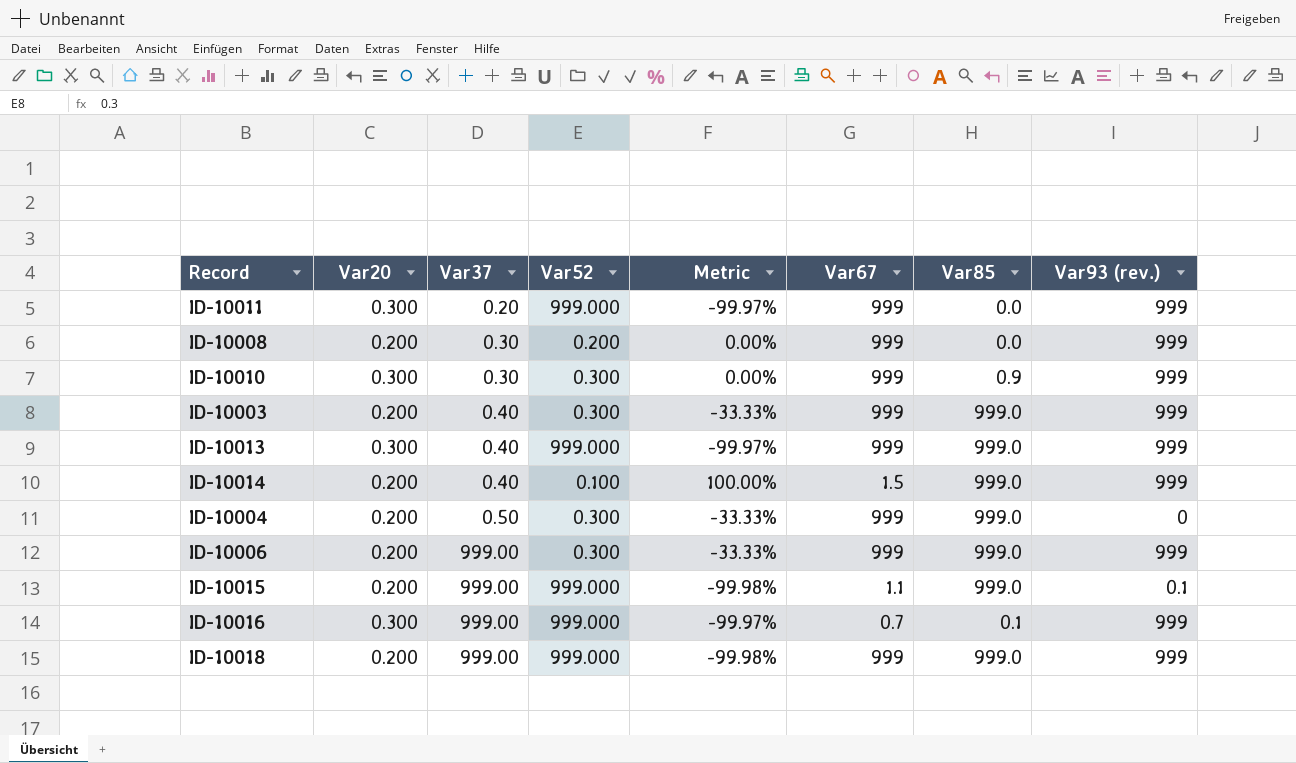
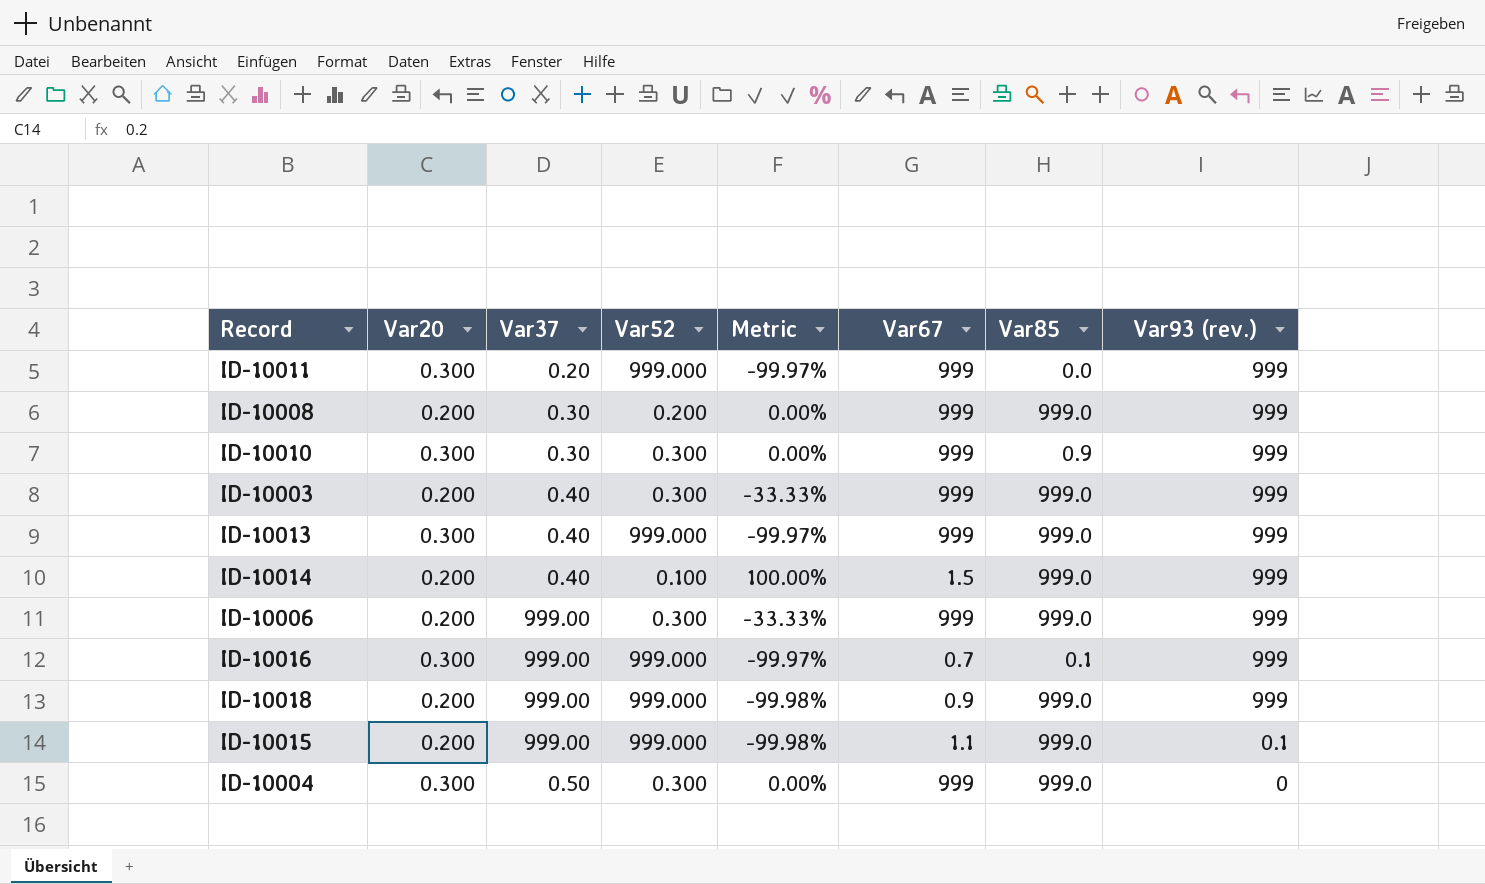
row order: Var37 ascending -> Var93 (rev.) descending
ID-10008 | Var85: 0.0 -> 999.0
ID-10018 | Var67: 999 -> 0.9
ID-10004 | Var20: 0.200 -> 0.300
ID-10004 | Metric: -33.33% -> 0.00%

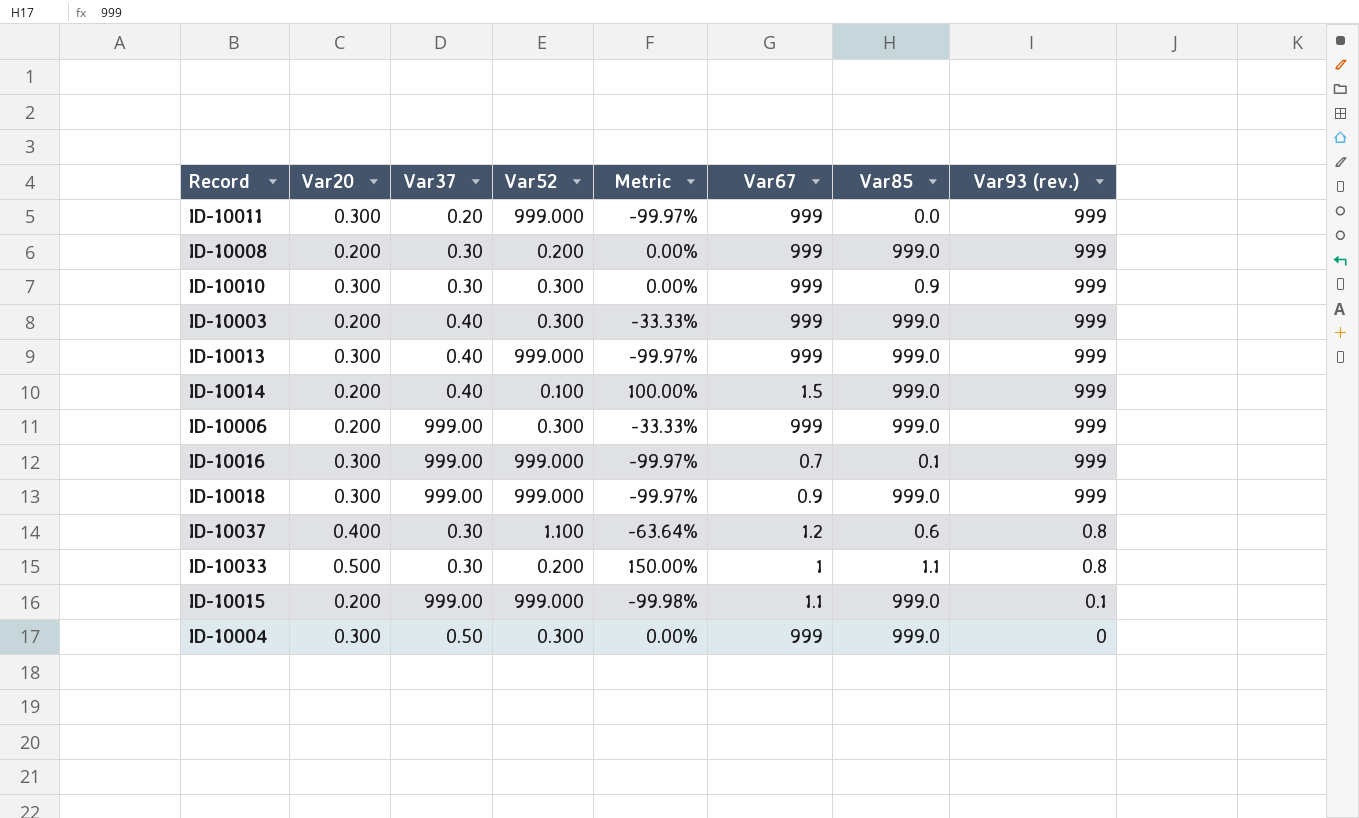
ID-10018 | Var20: 0.200 -> 0.300
ID-10018 | Metric: -99.98% -> -99.97%
row ID-10037: none -> 0.400 | 0.30 | 1.100 | -63.64% | 1.2 | 0.6 | 0.8
row ID-10033: none -> 0.500 | 0.30 | 0.200 | 150.00% | 1 | 1.1 | 0.8

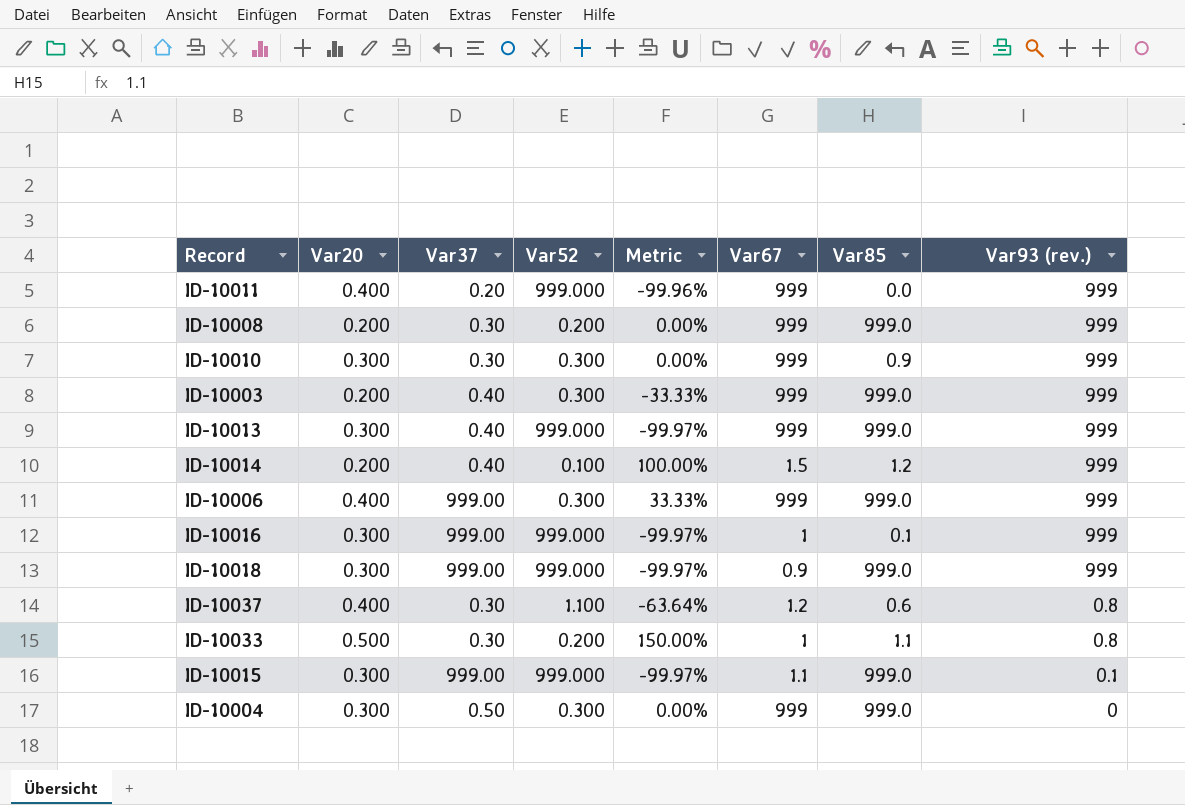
ID-10011 | Var20: 0.300 -> 0.400
ID-10011 | Metric: -99.97% -> -99.96%
ID-10014 | Var85: 999.0 -> 1.2
ID-10006 | Var20: 0.200 -> 0.400
ID-10006 | Metric: -33.33% -> 33.33%
ID-10016 | Var67: 0.7 -> 1
ID-10015 | Var20: 0.200 -> 0.300
ID-10015 | Metric: -99.98% -> -99.97%

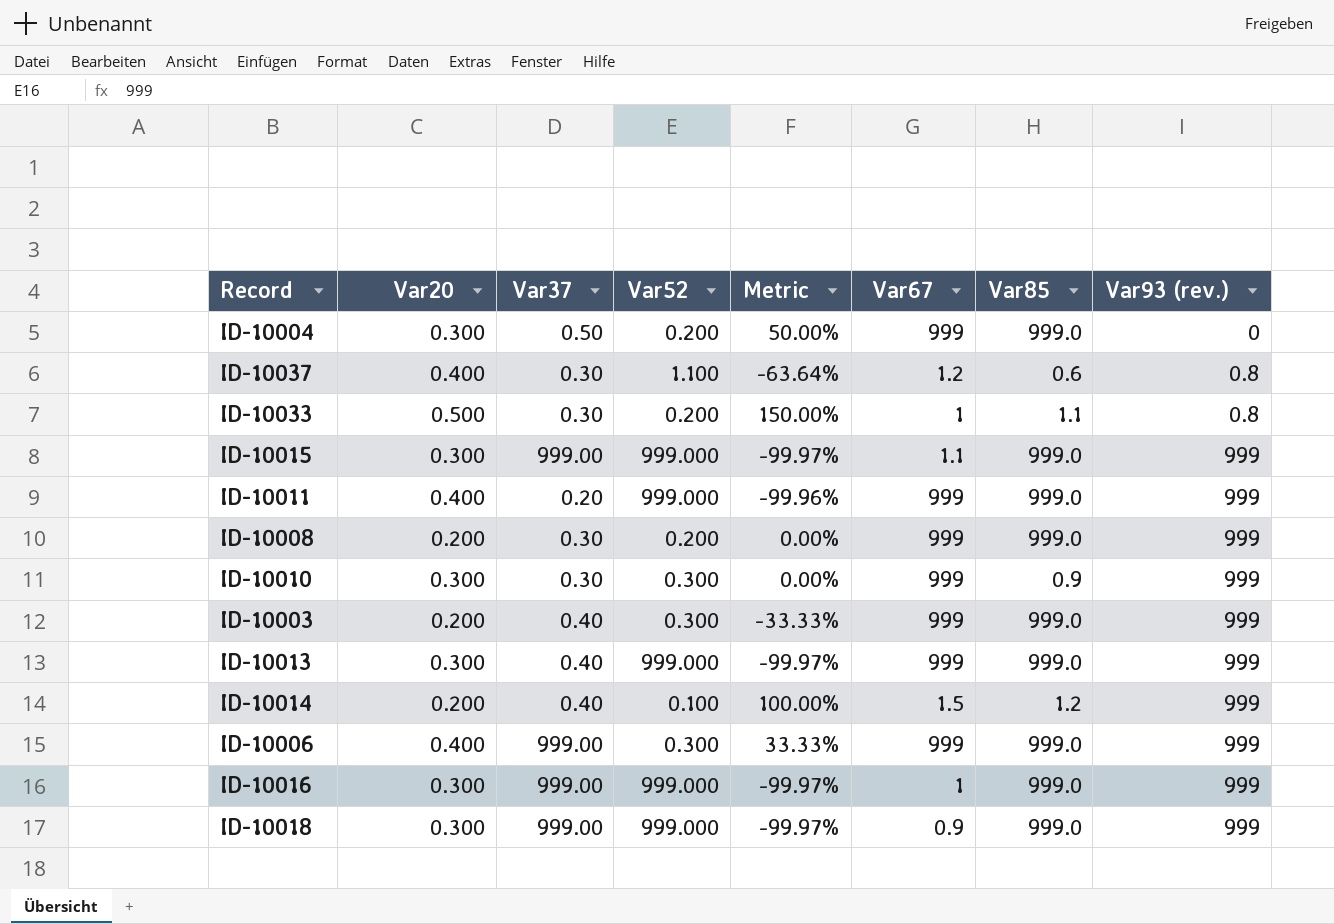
row order: Var93 (rev.) descending -> Var93 (rev.) ascending
ID-10004 | Var52: 0.300 -> 0.200
ID-10004 | Metric: 0.00% -> 50.00%
ID-10015 | Var93 (rev.): 0.1 -> 999
ID-10011 | Var85: 0.0 -> 999.0
ID-10016 | Var85: 0.1 -> 999.0

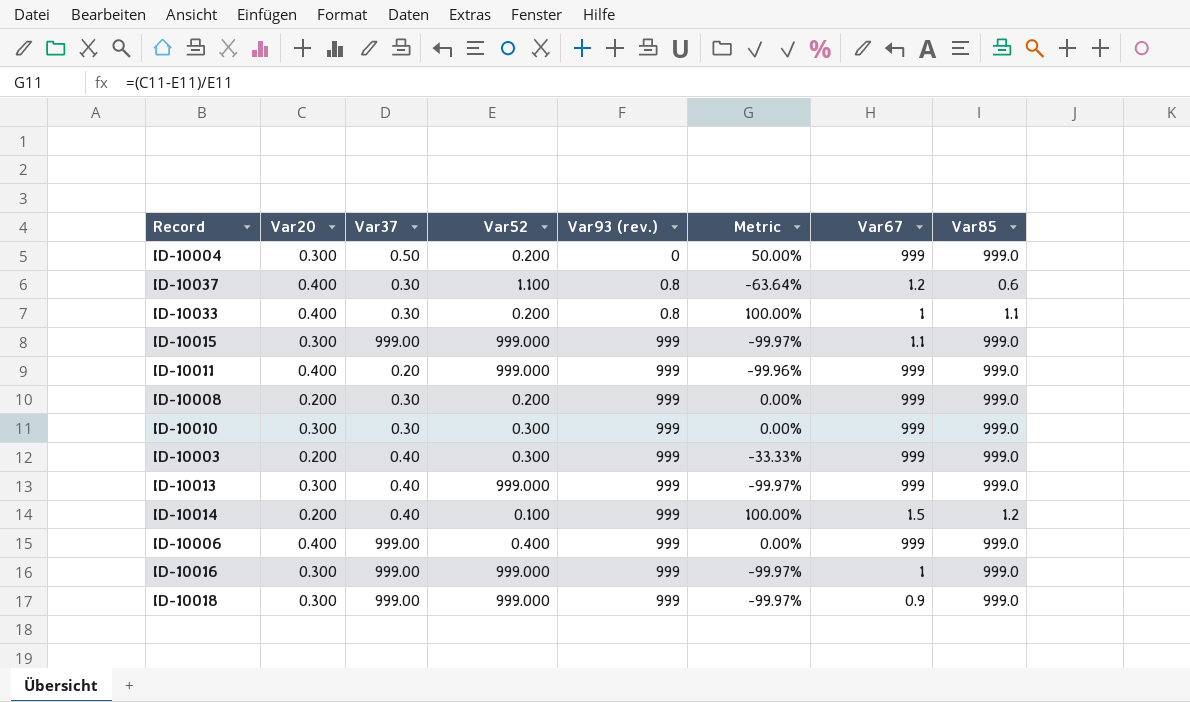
column Var93 (rev.) | position: 8 -> 5
ID-10033 | Var20: 0.500 -> 0.400
ID-10033 | Metric: 150.00% -> 100.00%
ID-10010 | Var85: 0.9 -> 999.0
ID-10006 | Var52: 0.300 -> 0.400
ID-10006 | Metric: 33.33% -> 0.00%

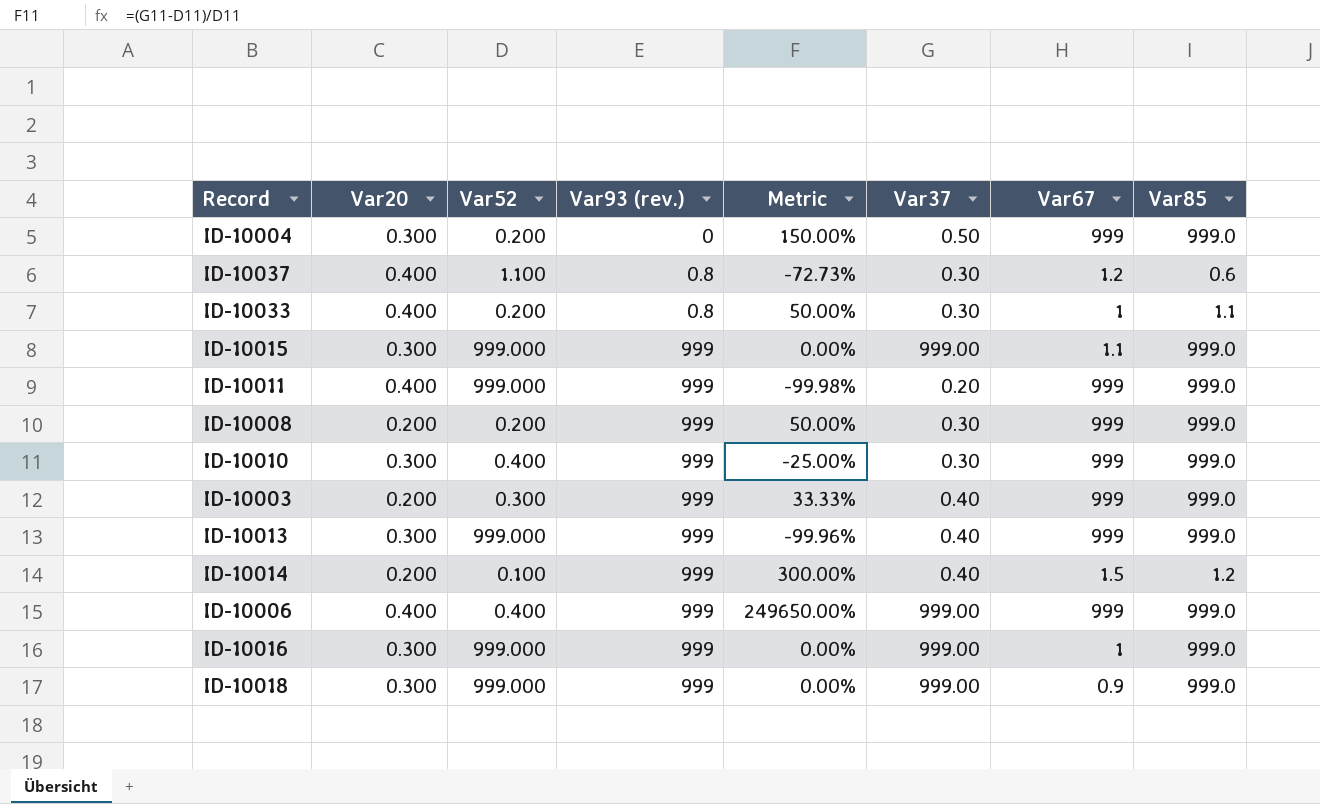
column Metric | formula: ([Var20] - [Var52]) / [Var52] -> ([Var37] - [Var52]) / [Var52]
column Var37 | position: 3 -> 6
ID-10010 | Var52: 0.300 -> 0.400

